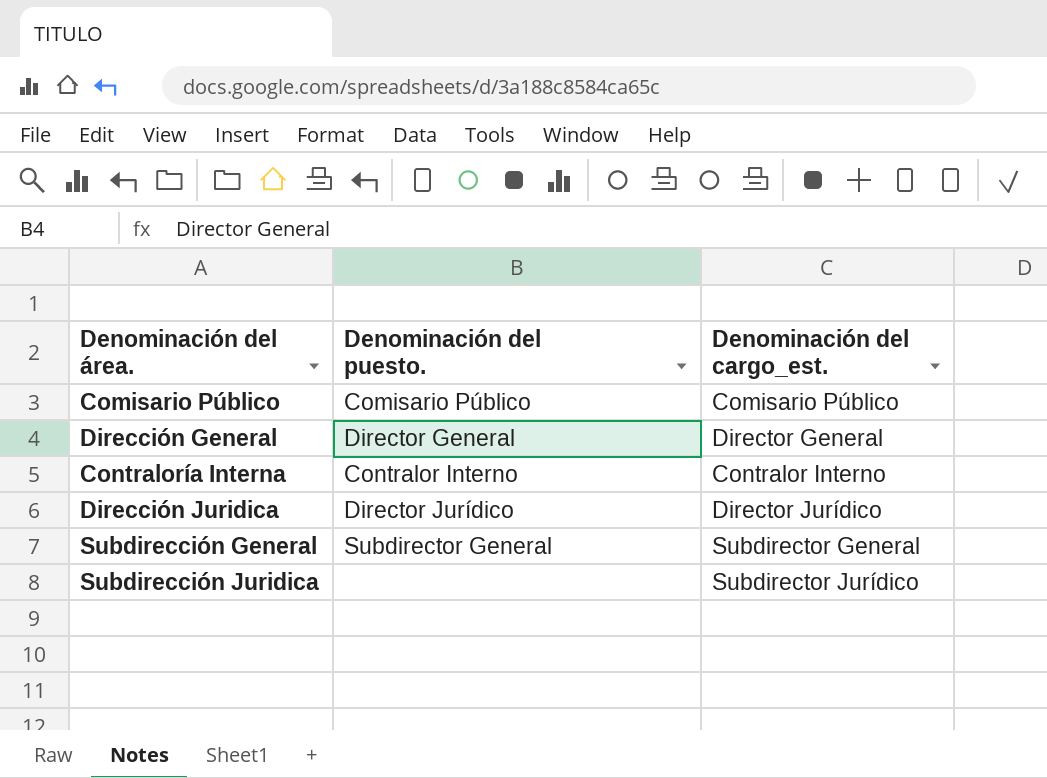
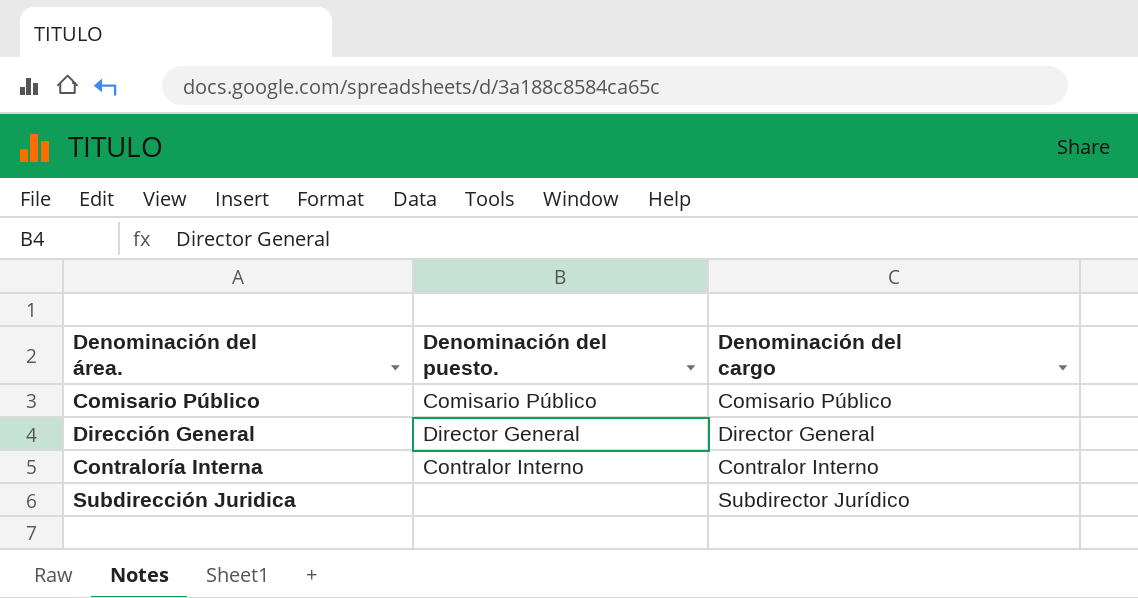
column name: Denominación del cargo_est. -> Denominación del cargo
row Dirección Juridica: Director Jurídico | Director Jurídico -> none
row Subdirección General: Subdirector General | Subdirector General -> none

